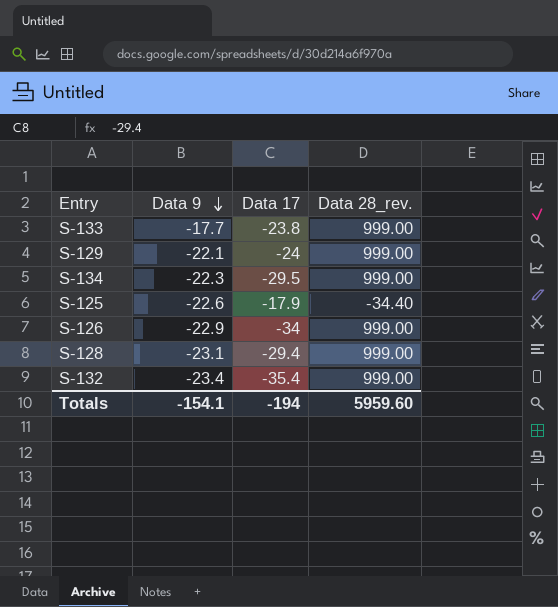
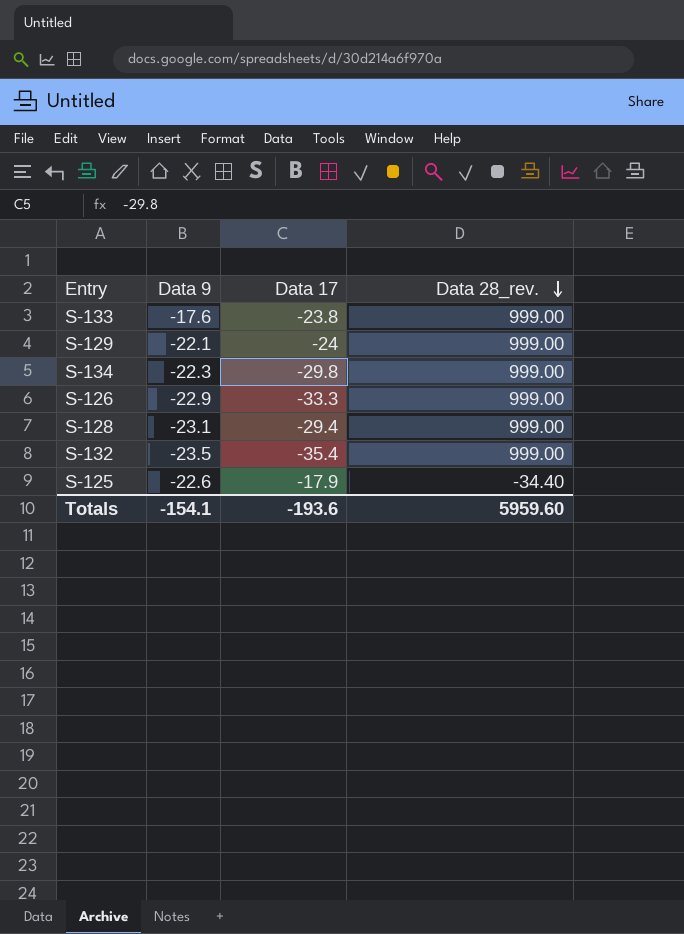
row order: Data 9 descending -> Data 28_rev. descending
S-133 | Data 9: -17.7 -> -17.6
S-134 | Data 17: -29.5 -> -29.8
S-126 | Data 17: -34 -> -33.3
S-132 | Data 9: -23.4 -> -23.5
Totals | Data 17: -194 -> -193.6

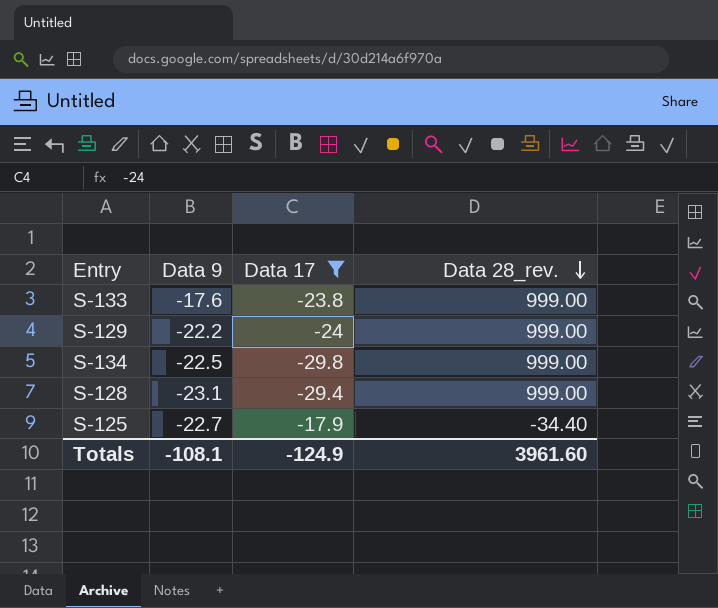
filter: none -> Data 17 >= -29.8
S-129 | Data 9: -22.1 -> -22.2
S-134 | Data 9: -22.3 -> -22.5
S-125 | Data 9: -22.6 -> -22.7
Totals | Data 9: -154.1 -> -108.1
Totals | Data 17: -193.6 -> -124.9
Totals | Data 28_rev.: 5959.60 -> 3961.60

